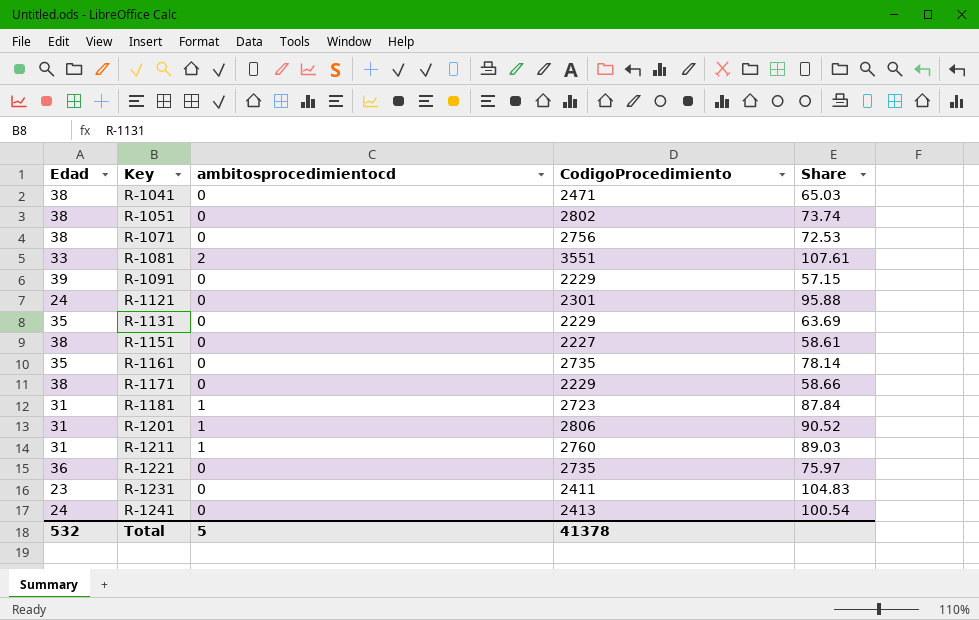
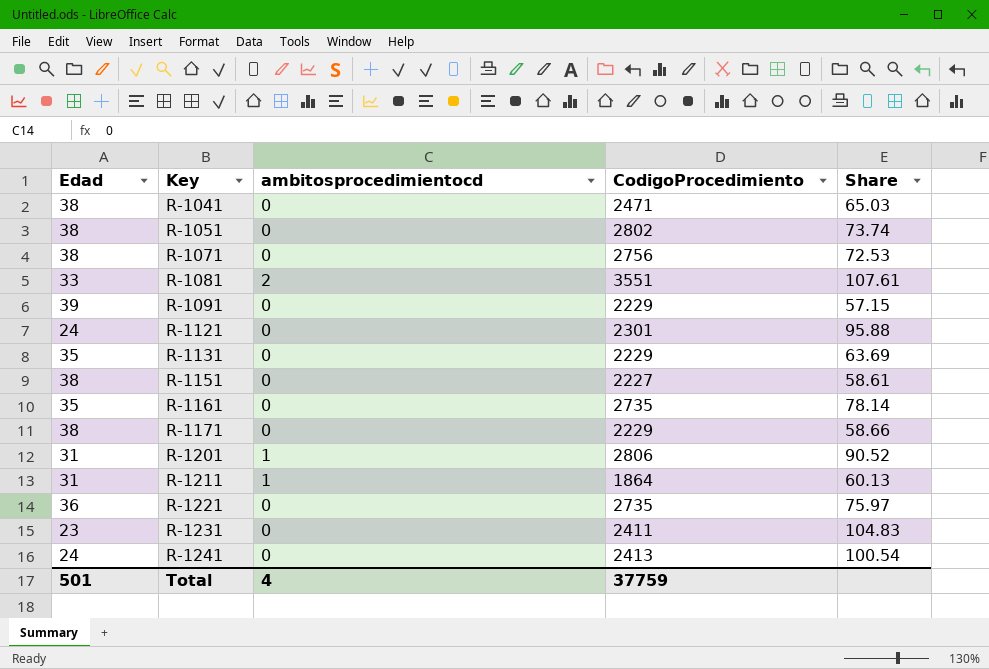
row R-1181: 31 | 1 | 2723 | 87.84 -> none
R-1211 | CodigoProcedimiento: 2760 -> 1864
R-1211 | Share: 89.03 -> 60.13
Total | Edad: 532 -> 501
Total | ambitosprocedimientocd: 5 -> 4
Total | CodigoProcedimiento: 41378 -> 37759

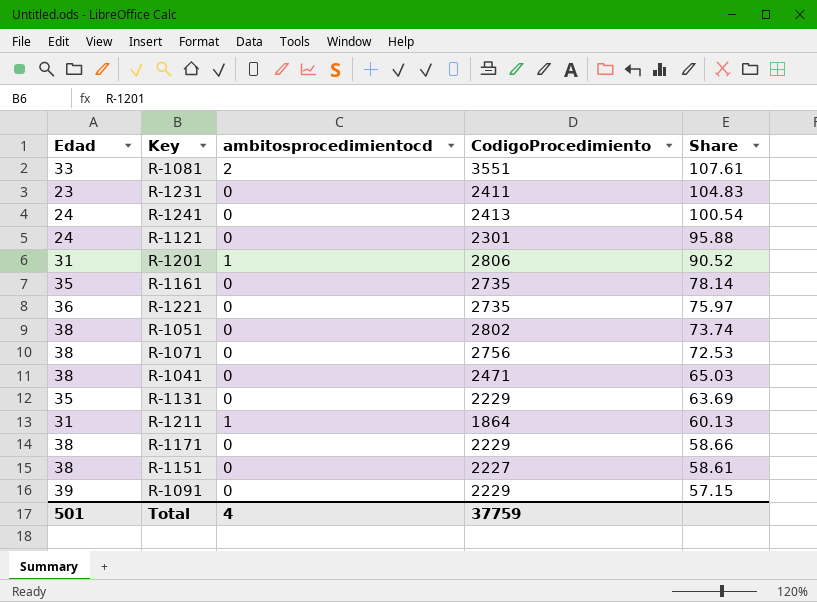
row order: Key ascending -> Share descending

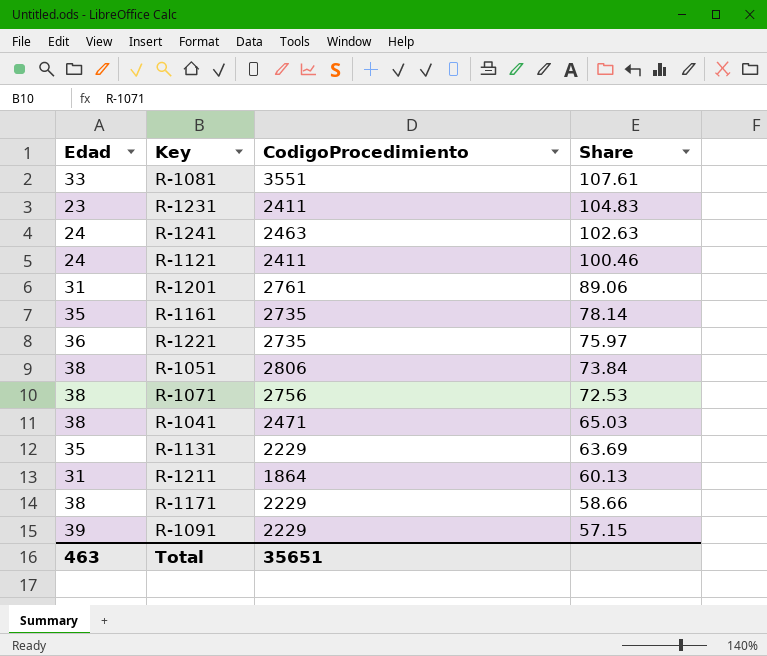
column ambitosprocedimientocd | position: 3 -> none
row R-1151: 38 | 0 | 2227 | 58.61 -> none
R-1241 | CodigoProcedimiento: 2413 -> 2463
R-1241 | Share: 100.54 -> 102.63
R-1121 | CodigoProcedimiento: 2301 -> 2411
R-1121 | Share: 95.88 -> 100.46
R-1201 | CodigoProcedimiento: 2806 -> 2761
R-1201 | Share: 90.52 -> 89.06
R-1051 | CodigoProcedimiento: 2802 -> 2806
R-1051 | Share: 73.74 -> 73.84
Total | Edad: 501 -> 463
Total | CodigoProcedimiento: 37759 -> 35651

